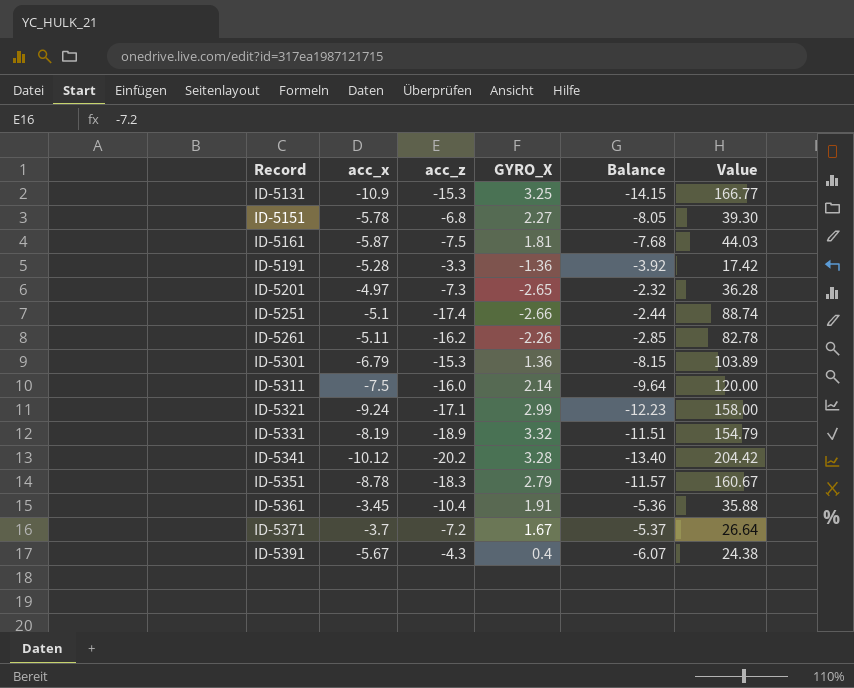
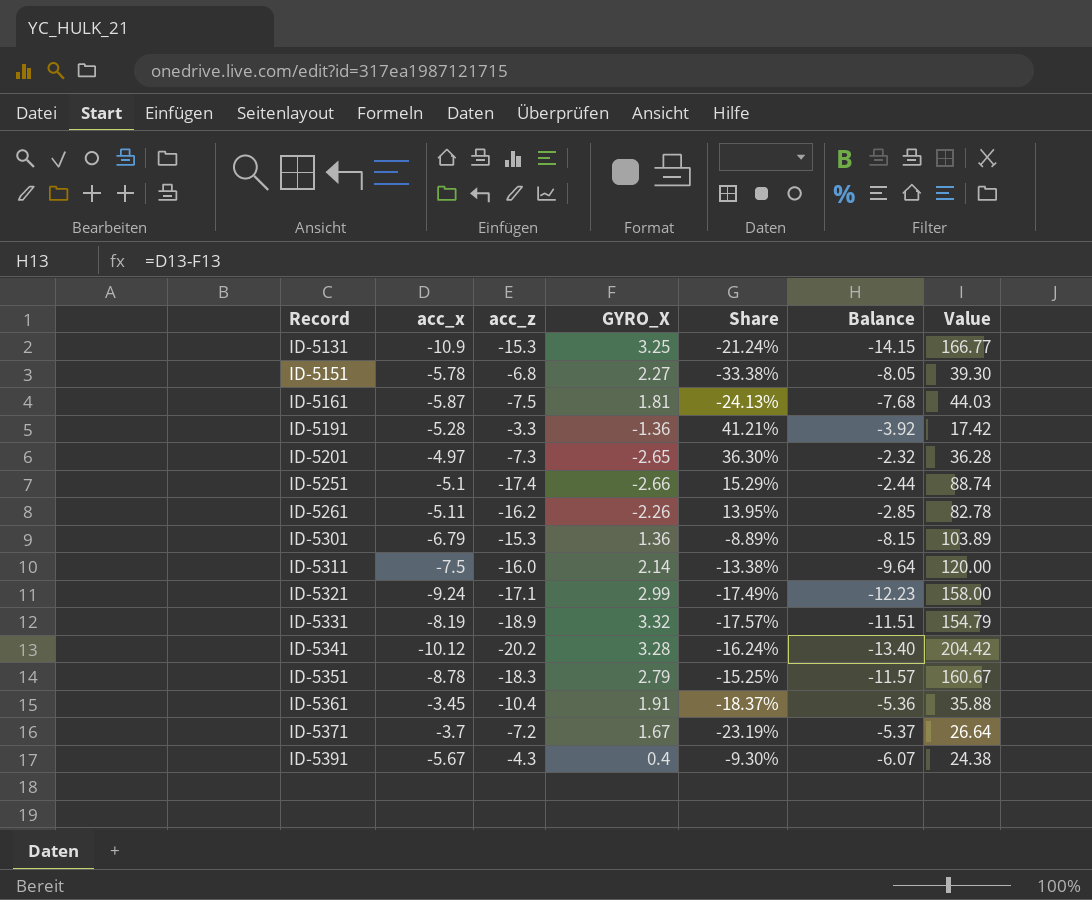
column Share | formula: none -> [GYRO_X] / [acc_z]

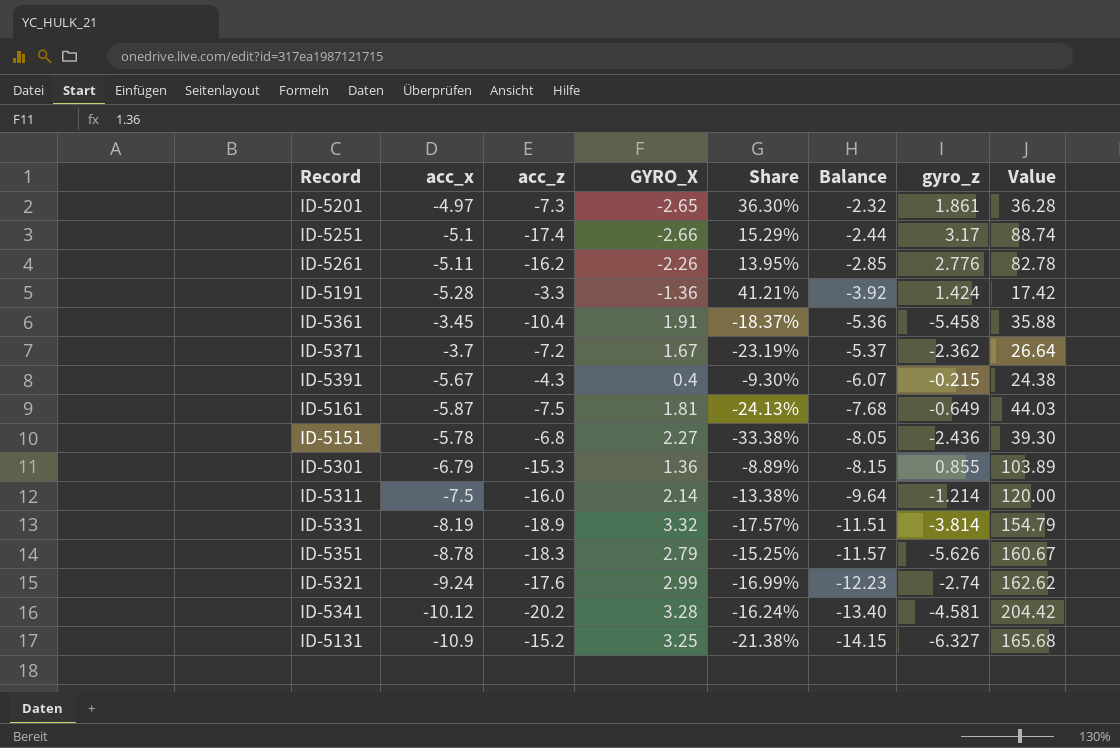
row order: Record ascending -> Balance descending
column gyro_z | position: none -> 7
ID-5321 | acc_z: -17.1 -> -17.6
ID-5321 | Share: -17.49% -> -16.99%
ID-5321 | Value: 158.00 -> 162.62
ID-5131 | acc_z: -15.3 -> -15.2
ID-5131 | Share: -21.24% -> -21.38%
ID-5131 | Value: 166.77 -> 165.68

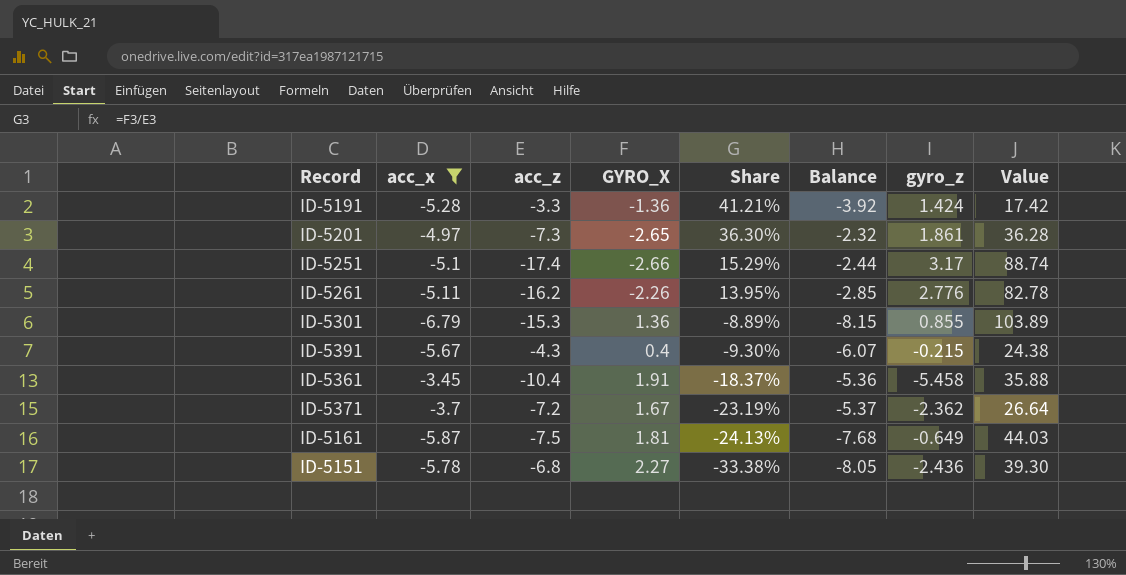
filter: none -> acc_x >= -6.79
row order: Balance descending -> Share descending

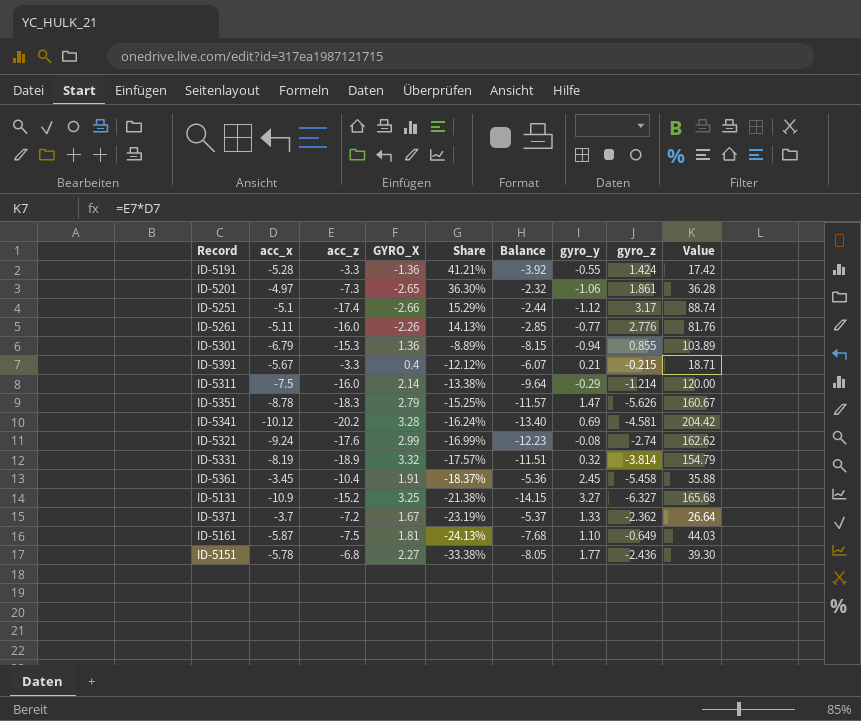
filter: acc_x >= -6.79 -> none
column gyro_y | position: none -> 7
ID-5261 | acc_z: -16.2 -> -16.0
ID-5261 | Share: 13.95% -> 14.13%
ID-5261 | Value: 82.78 -> 81.76
ID-5391 | acc_z: -4.3 -> -3.3
ID-5391 | Share: -9.30% -> -12.12%
ID-5391 | Value: 24.38 -> 18.71

